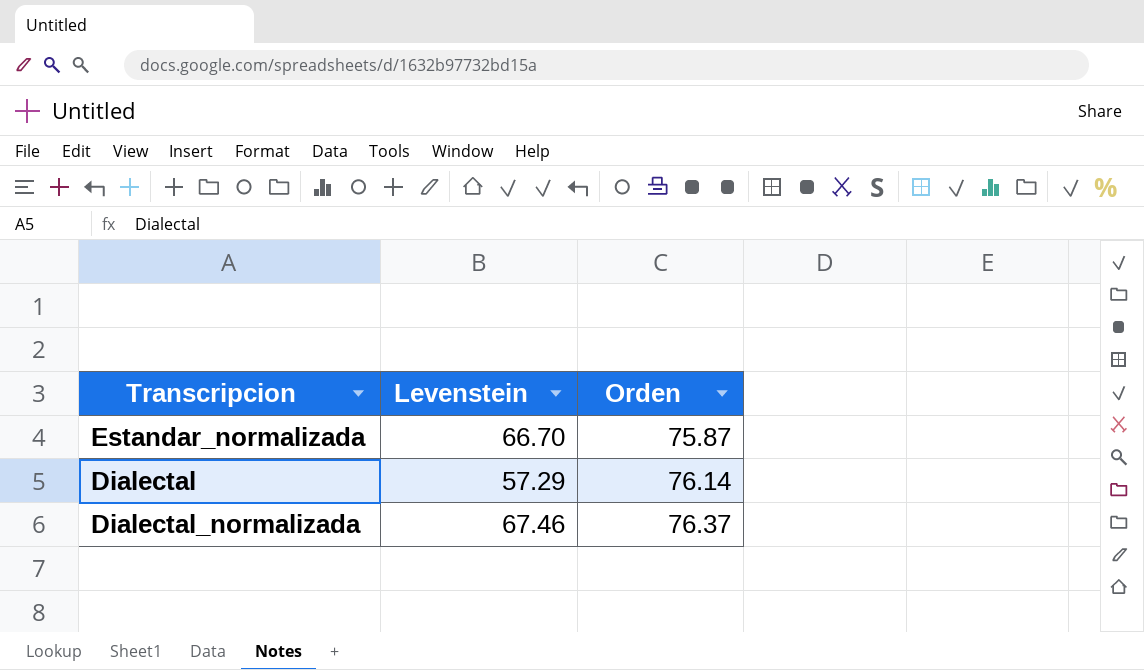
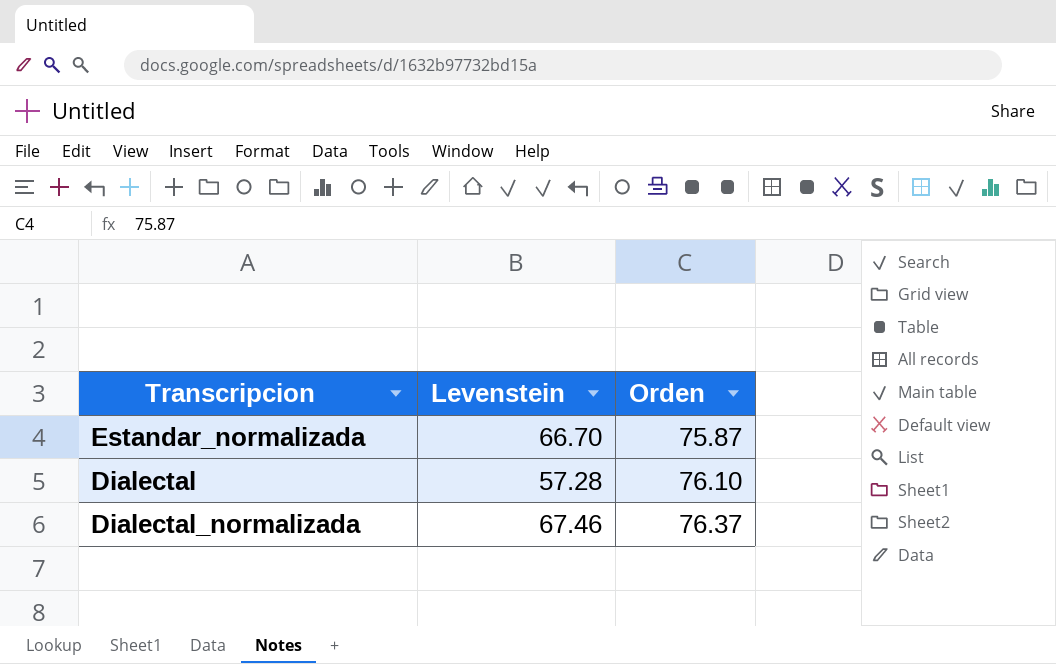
Dialectal | Levenstein: 57.29 -> 57.28
Dialectal | Orden: 76.14 -> 76.10

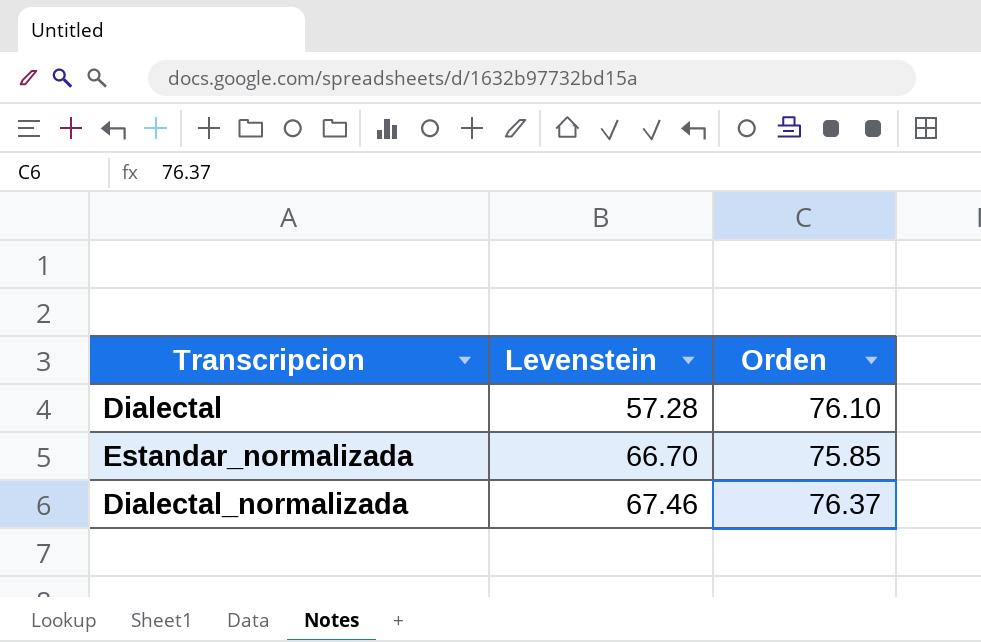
row order: Orden ascending -> Levenstein ascending
Estandar_normalizada | Orden: 75.87 -> 75.85

